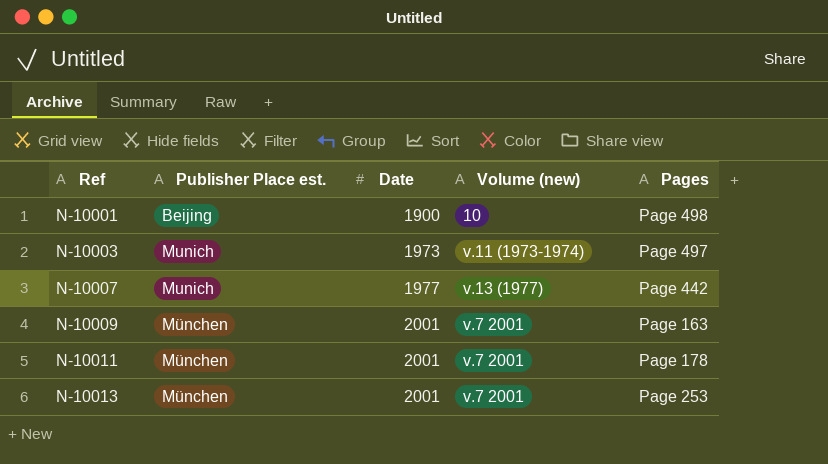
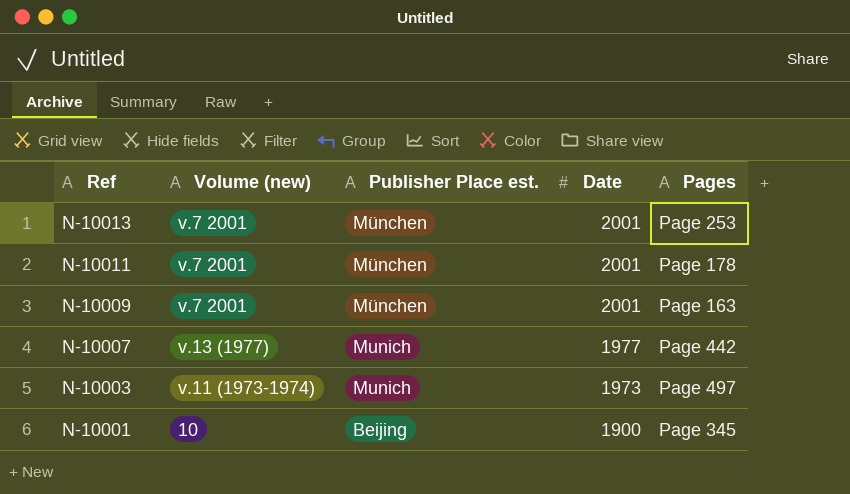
row order: Ref ascending -> Ref descending
column Volume (new) | position: 4 -> 2
N-10001 | Pages: Page 498 -> Page 345

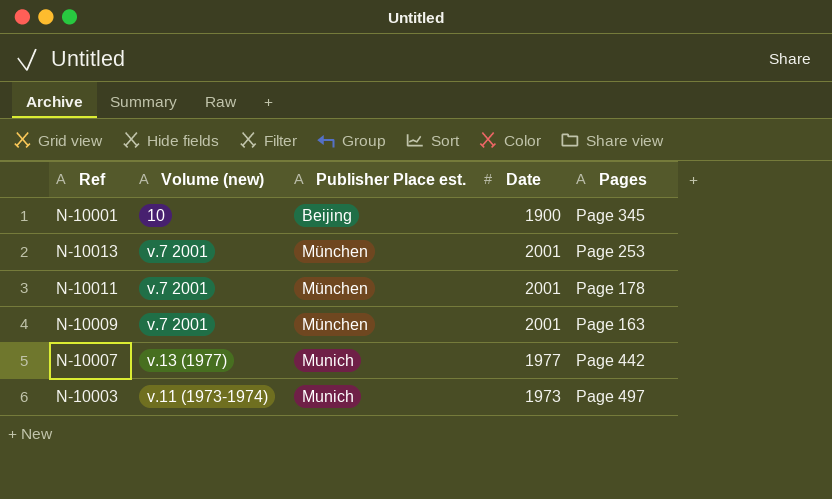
row order: Ref descending -> Publisher Place est. ascending

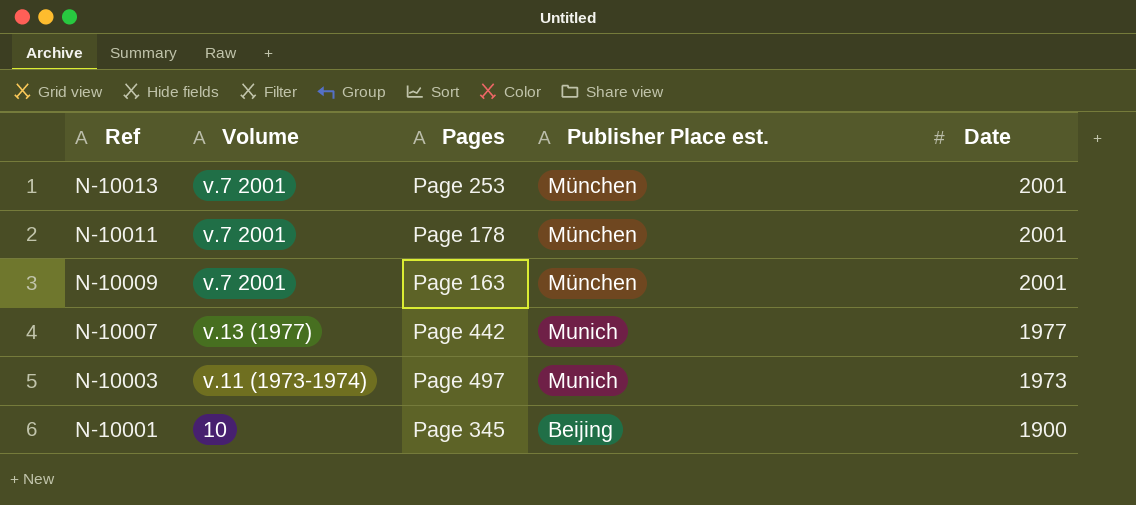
row order: Publisher Place est. ascending -> Ref descending
column name: Volume (new) -> Volume
column Pages | position: 5 -> 3

